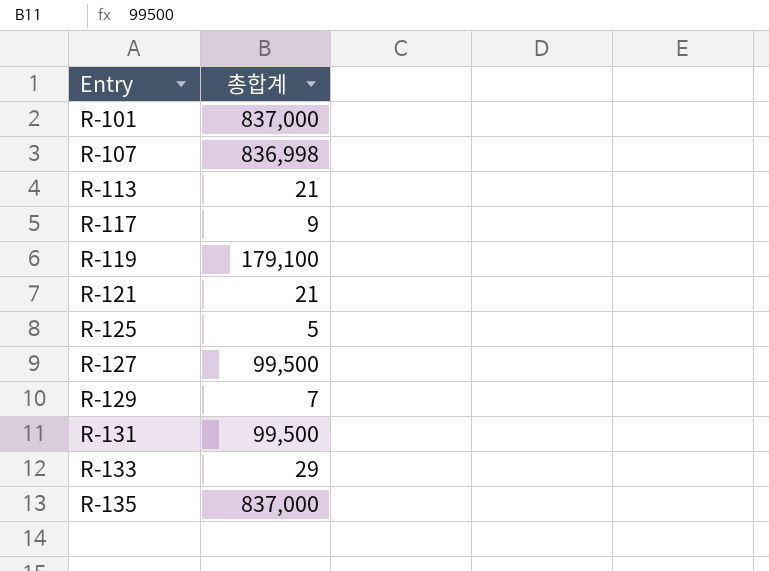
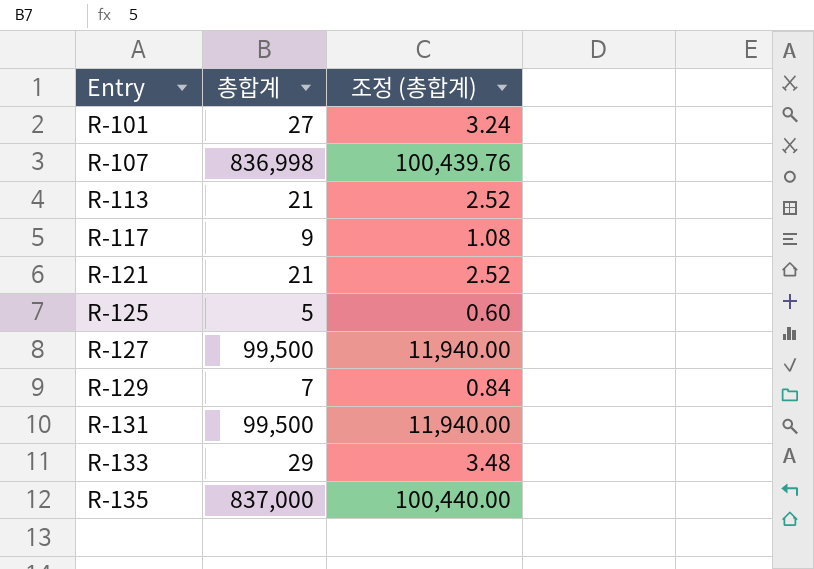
column 조정 (총합계) | formula: none -> [총합계] * 0.12
row R-119: 179,100 -> none
R-101 | 총합계: 837,000 -> 27

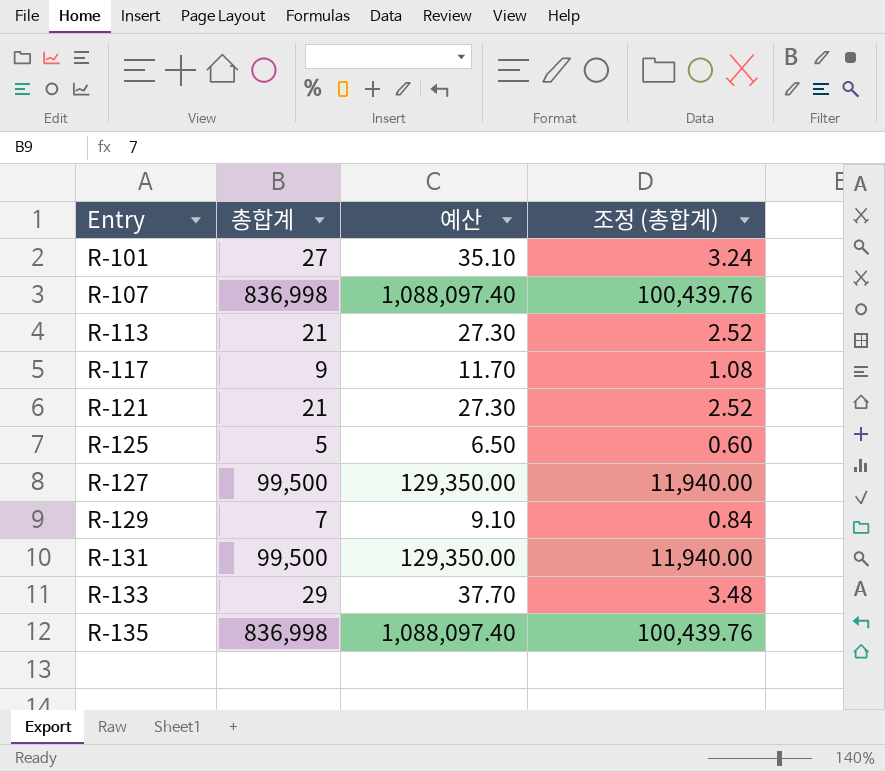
column 예산 | formula: none -> [총합계] * 1.3
R-135 | 총합계: 837,000 -> 836,998
R-135 | 조정 (총합계): 100,440.00 -> 100,439.76

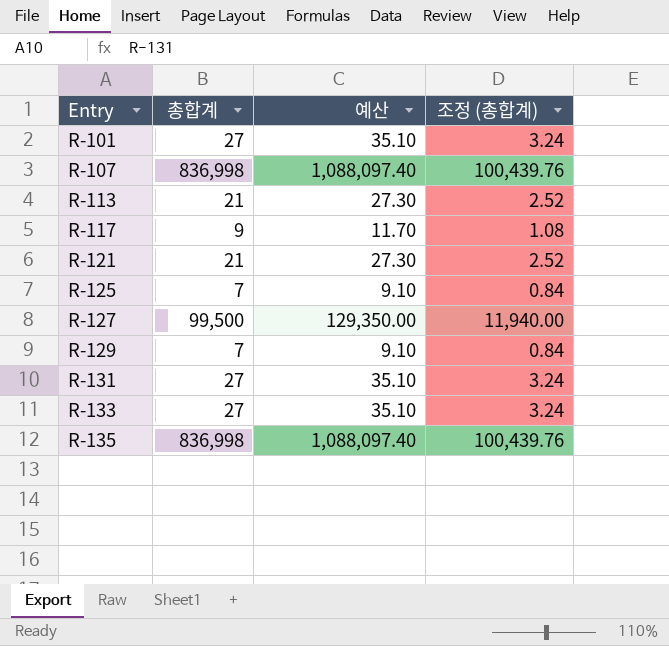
R-125 | 총합계: 5 -> 7
R-125 | 예산: 6.50 -> 9.10
R-125 | 조정 (총합계): 0.60 -> 0.84
R-131 | 총합계: 99,500 -> 27
R-131 | 예산: 129,350.00 -> 35.10
R-131 | 조정 (총합계): 11,940.00 -> 3.24
R-133 | 총합계: 29 -> 27
R-133 | 예산: 37.70 -> 35.10
R-133 | 조정 (총합계): 3.48 -> 3.24

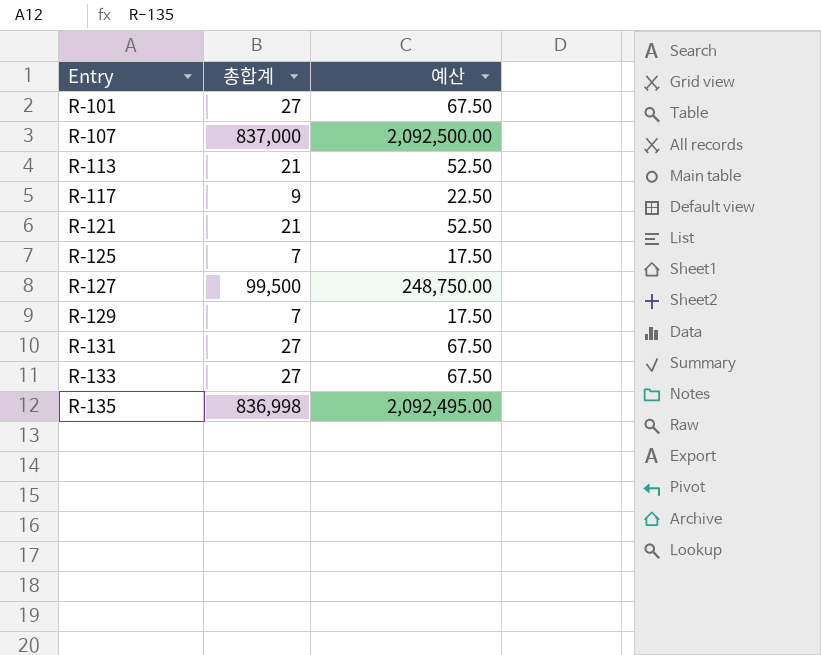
column 조정 (총합계) | formula: [총합계] * 0.12 -> none
column 예산 | formula: [총합계] * 1.3 -> [총합계] * 2.5
R-107 | 총합계: 836,998 -> 837,000

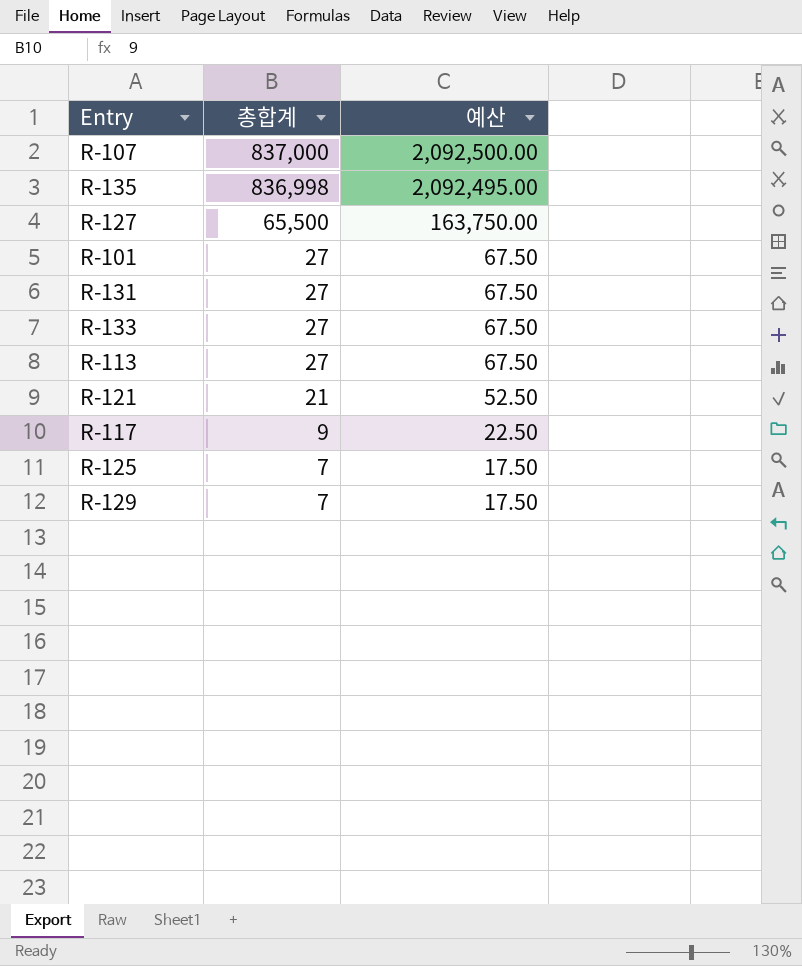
row order: Entry ascending -> 총합계 descending
R-127 | 총합계: 99,500 -> 65,500
R-127 | 예산: 248,750.00 -> 163,750.00
R-113 | 총합계: 21 -> 27
R-113 | 예산: 52.50 -> 67.50

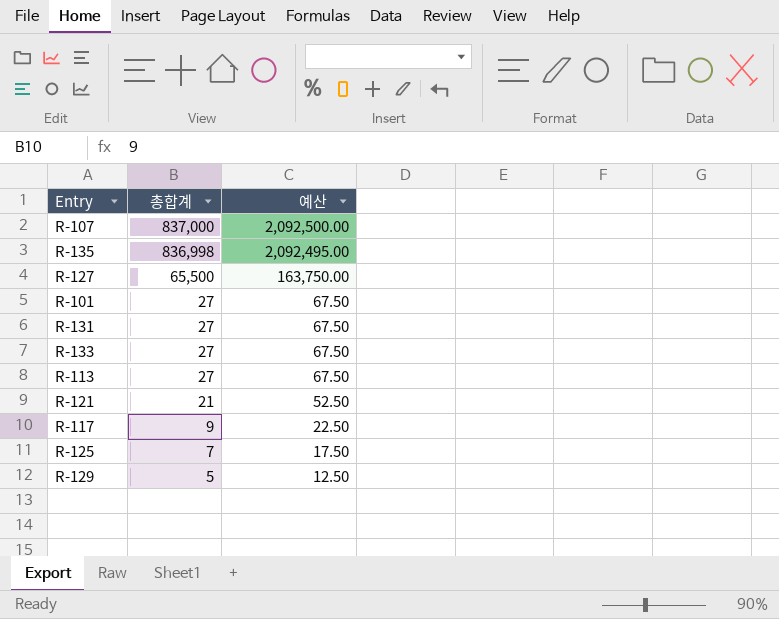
R-129 | 총합계: 7 -> 5
R-129 | 예산: 17.50 -> 12.50

